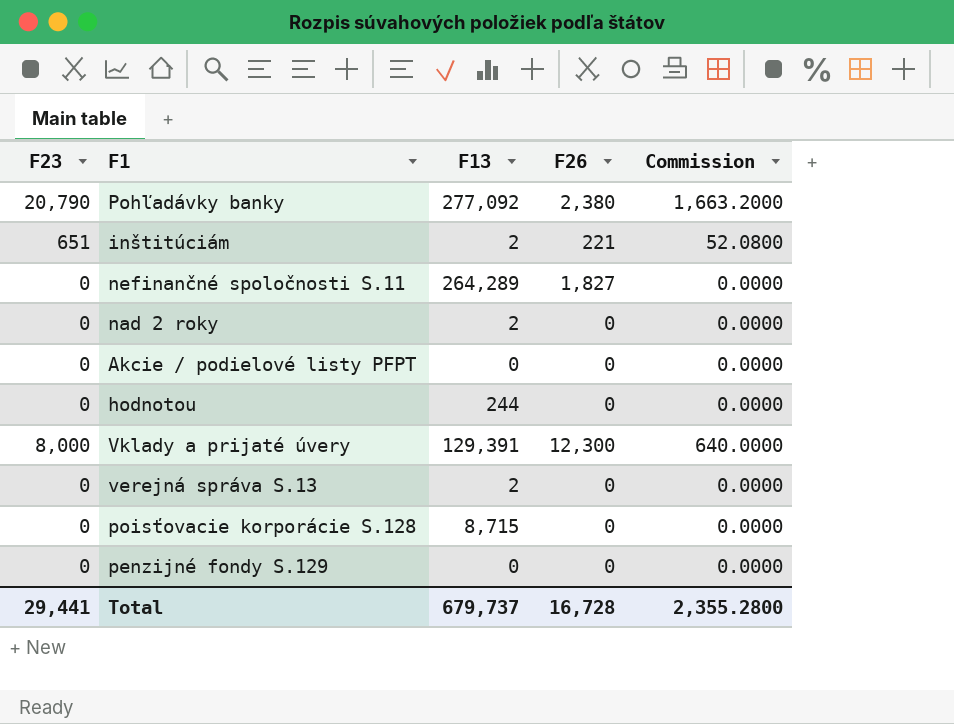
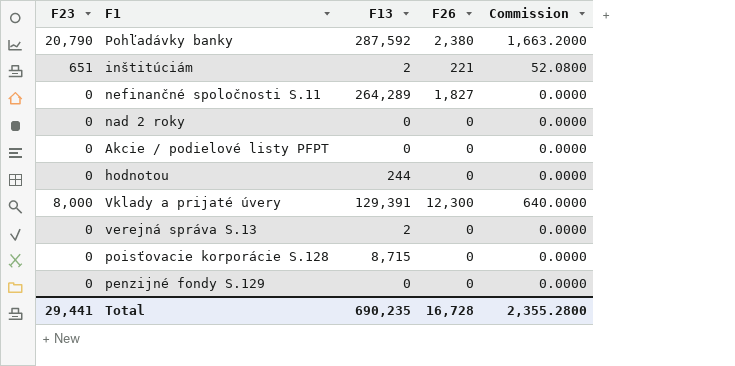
Pohľadávky banky | F13: 277,092 -> 287,592
nad 2 roky | F13: 2 -> 0
Total | F13: 679,737 -> 690,235

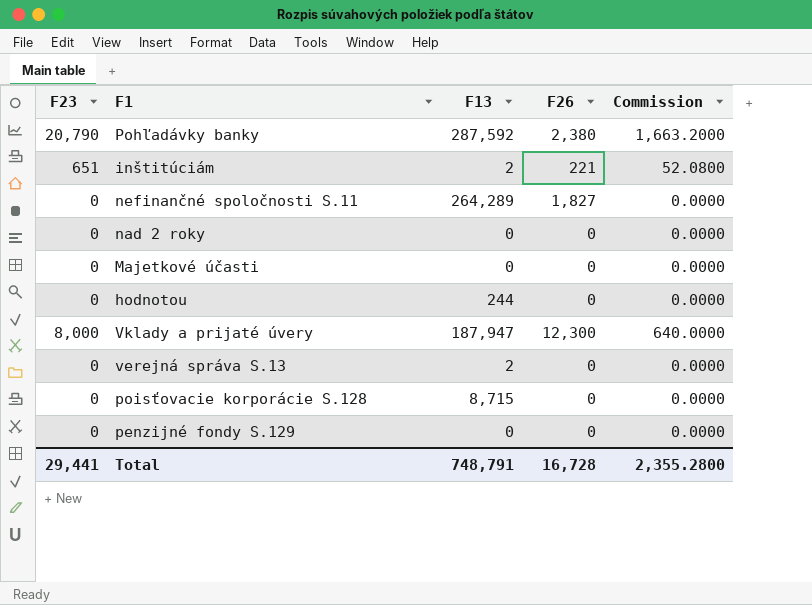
row Akcie / podielové listy PFPT: 0 | 0 | 0 | 0.0000 -> none
row Majetkové účasti: none -> 0 | 0 | 0 | 0.0000
Vklady a prijaté úvery | F13: 129,391 -> 187,947
Total | F13: 690,235 -> 748,791

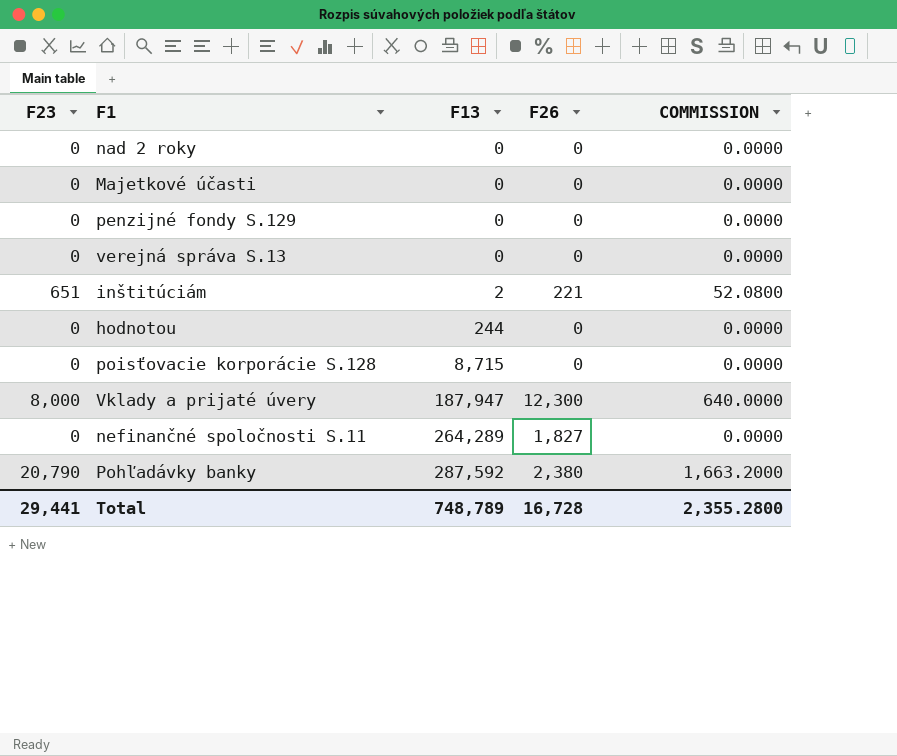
row order: none -> F13 ascending
column name: Commission -> COMMISSION
verejná správa S.13 | F13: 2 -> 0
Total | F13: 748,791 -> 748,789

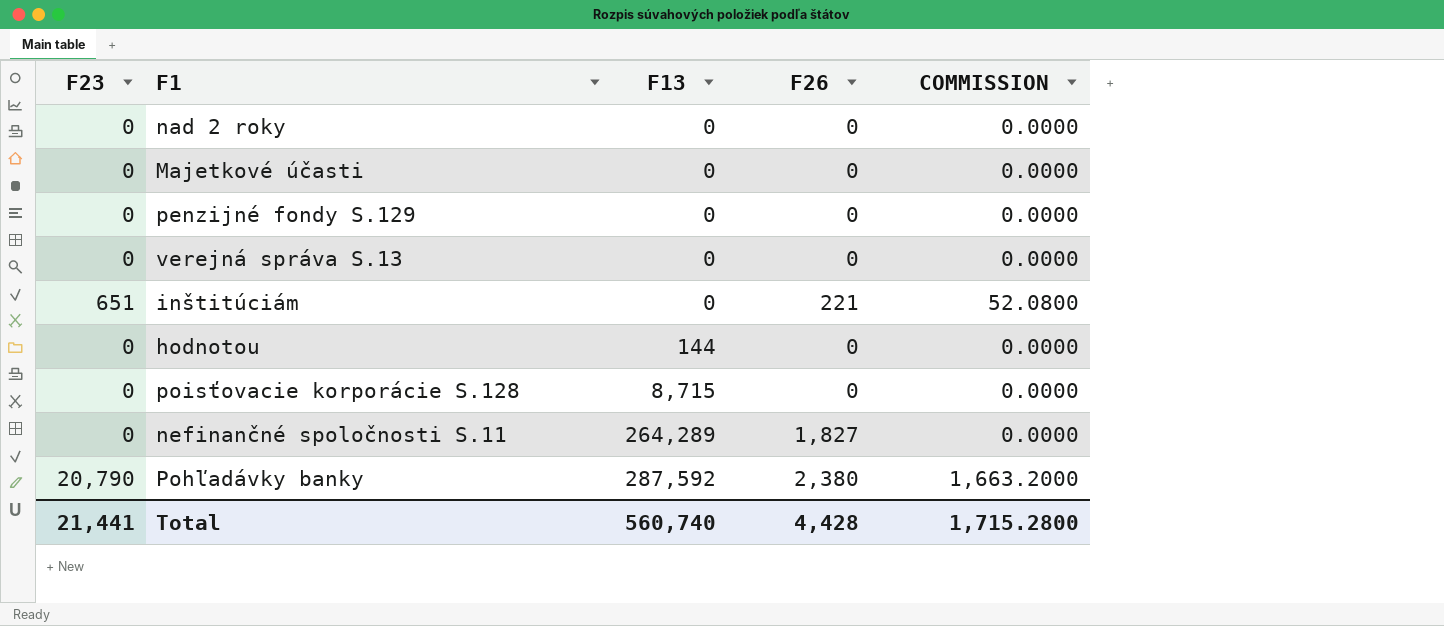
row Vklady a prijaté úvery: 8,000 | 187,947 | 12,300 | 640.0000 -> none
inštitúciám | F13: 2 -> 0
hodnotou | F13: 244 -> 144
Total | F23: 29,441 -> 21,441
Total | F13: 748,789 -> 560,740
Total | F26: 16,728 -> 4,428
Total | COMMISSION: 2,355.2800 -> 1,715.2800

